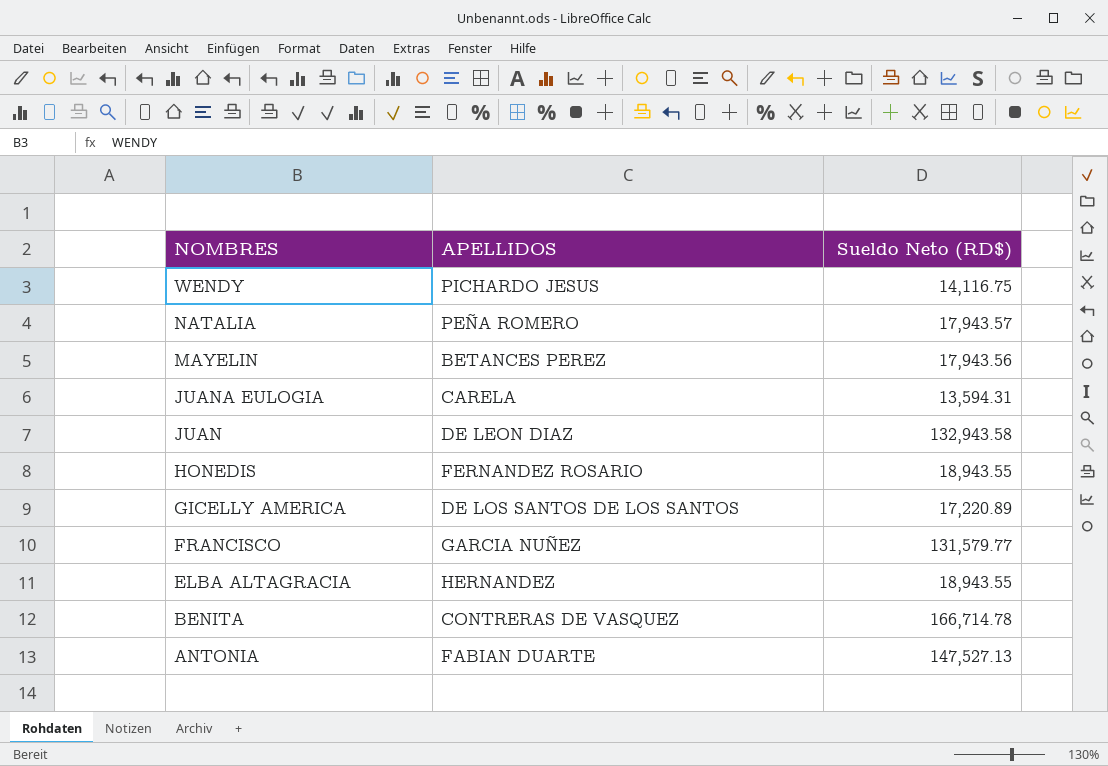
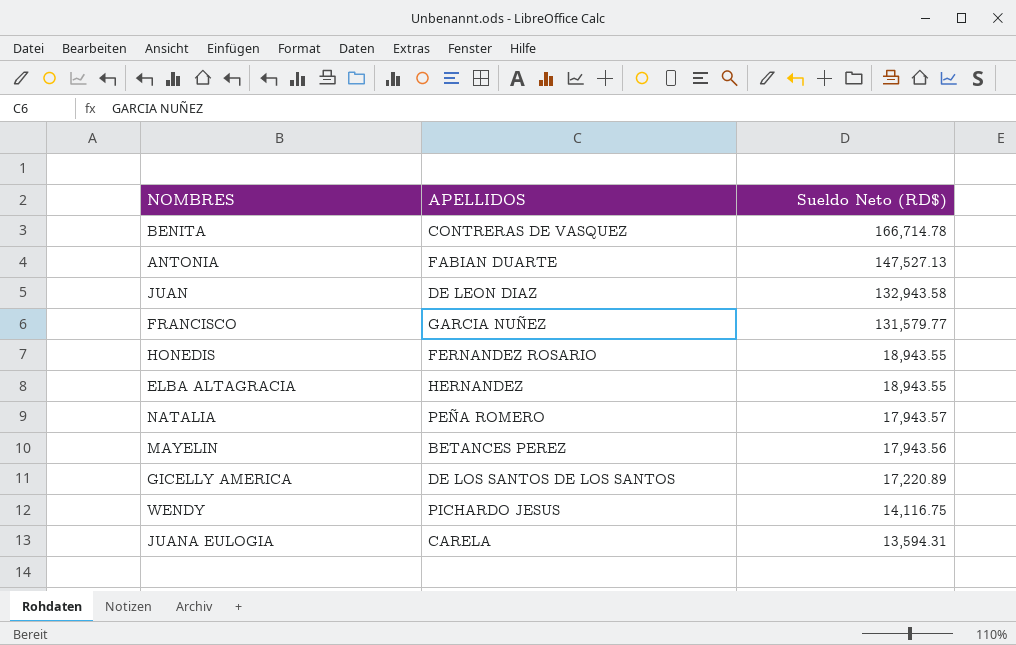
row order: NOMBRES descending -> Sueldo Neto (RD$) descending

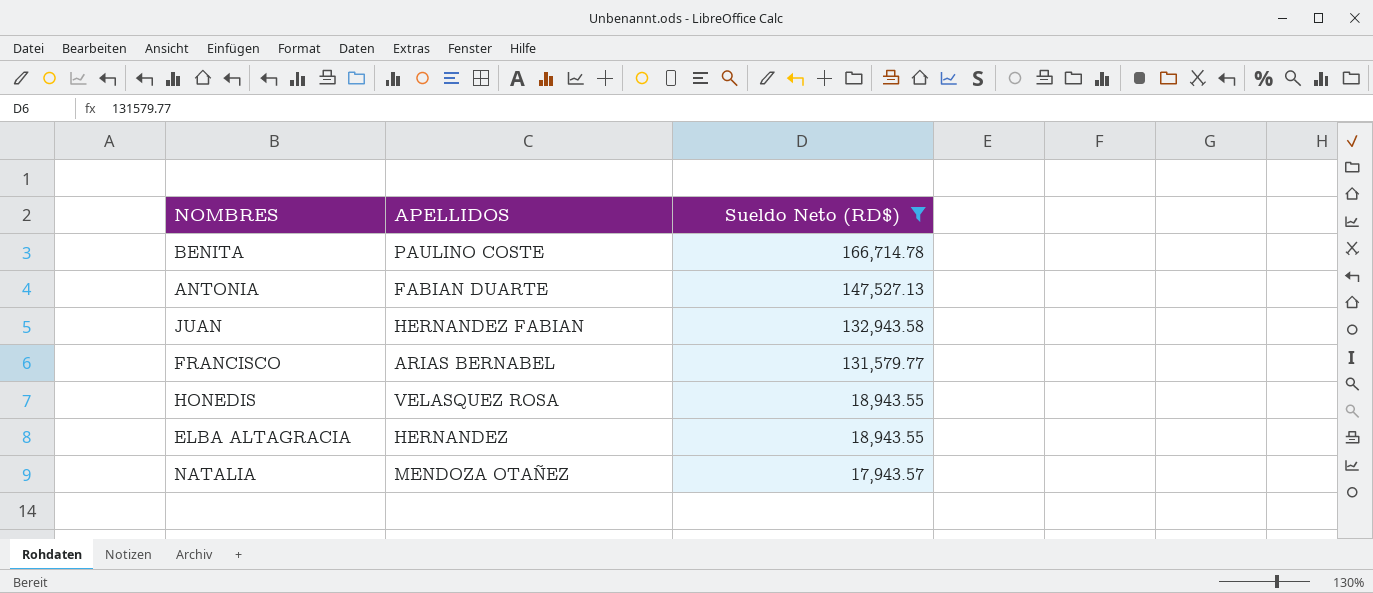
filter: none -> Sueldo Neto (RD$) >= 17,943.57
BENITA | APELLIDOS: CONTRERAS DE VASQUEZ -> PAULINO COSTE
JUAN | APELLIDOS: DE LEON DIAZ -> HERNANDEZ FABIAN
FRANCISCO | APELLIDOS: GARCIA NUÑEZ -> ARIAS BERNABEL
HONEDIS | APELLIDOS: FERNANDEZ ROSARIO -> VELASQUEZ ROSA
NATALIA | APELLIDOS: PEÑA ROMERO -> MENDOZA OTAÑEZ

